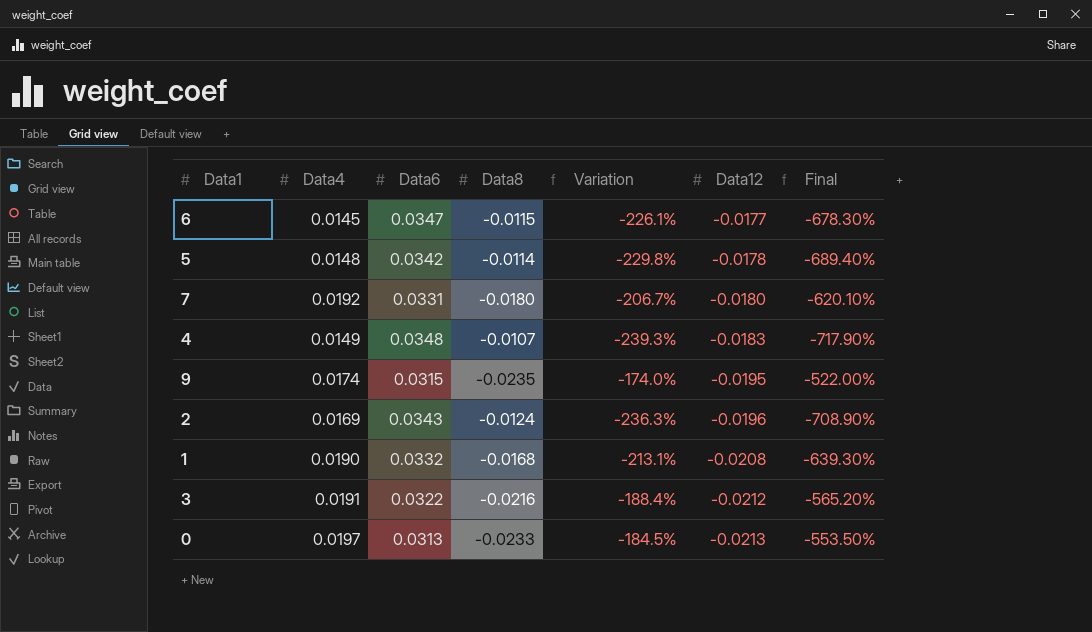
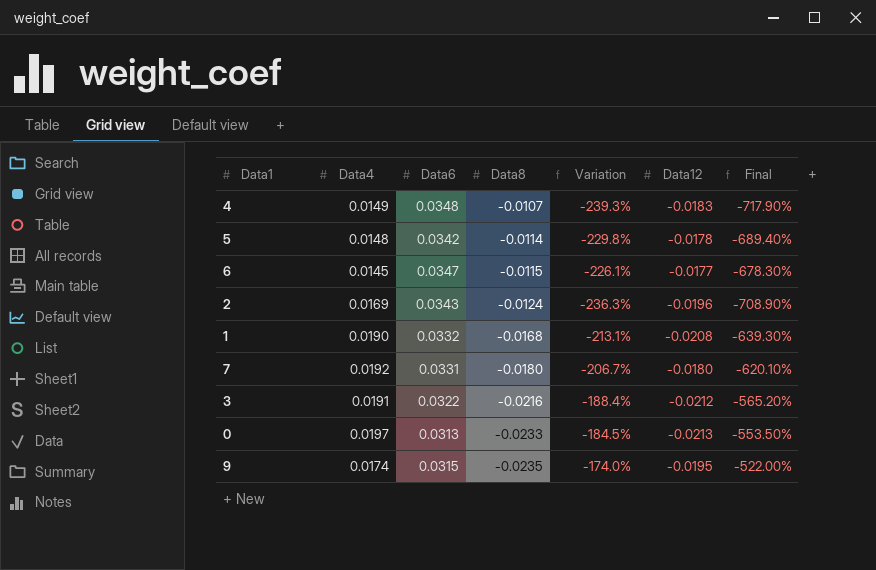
row order: Data12 descending -> Data8 descending

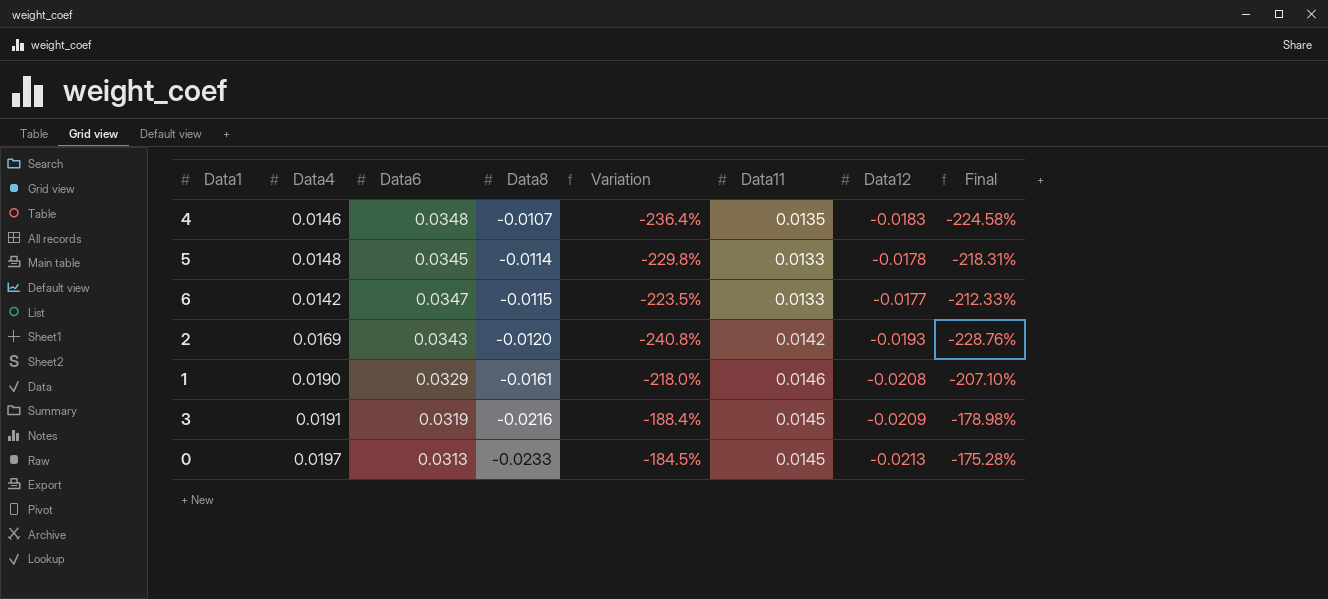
column Data11 | position: none -> 6
column Final | formula: [Variation] * 3 -> [Variation] * 0.95
row 7: 0.0192 | 0.0331 | -0.0180 | -206.7% | -0.0180 | -620.10% -> none
row 9: 0.0174 | 0.0315 | -0.0235 | -174.0% | -0.0195 | -522.00% -> none
4 | Data4: 0.0149 -> 0.0146
4 | Variation: -239.3% -> -236.4%
5 | Data6: 0.0342 -> 0.0345
6 | Data4: 0.0145 -> 0.0142
6 | Variation: -226.1% -> -223.5%
2 | Data8: -0.0124 -> -0.0120
2 | Variation: -236.3% -> -240.8%
2 | Data12: -0.0196 -> -0.0193
1 | Data6: 0.0332 -> 0.0329
1 | Data8: -0.0168 -> -0.0161
1 | Variation: -213.1% -> -218.0%
3 | Data6: 0.0322 -> 0.0319
3 | Data12: -0.0212 -> -0.0209

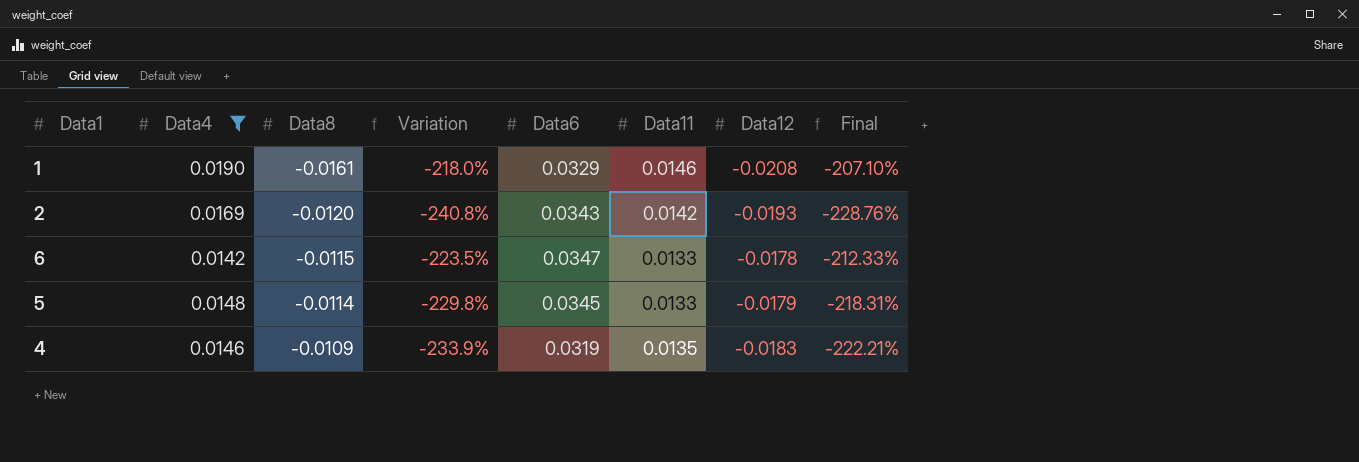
filter: none -> Data4 <= 0.0190
row order: Data8 descending -> Data8 ascending
column Data6 | position: 3 -> 5
6 | Data12: -0.0177 -> -0.0178
5 | Data12: -0.0178 -> -0.0179
4 | Data8: -0.0107 -> -0.0109
4 | Variation: -236.4% -> -233.9%
4 | Data6: 0.0348 -> 0.0319
4 | Final: -224.58% -> -222.21%

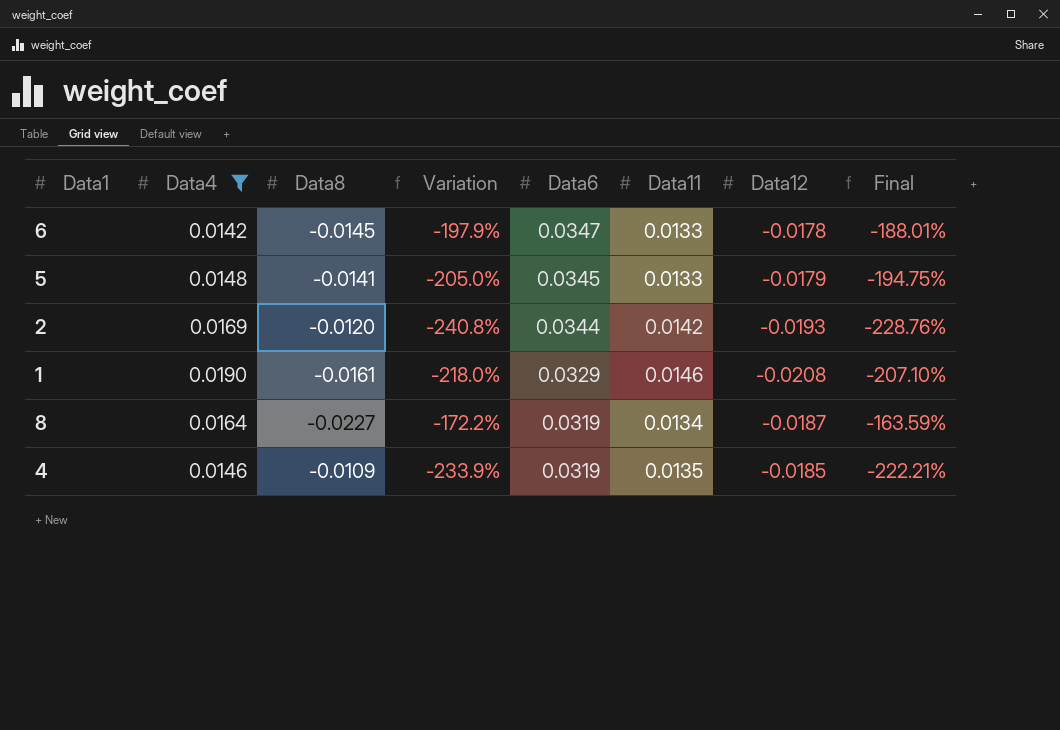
row order: Data8 ascending -> Data6 descending
6 | Data8: -0.0115 -> -0.0145
6 | Variation: -223.5% -> -197.9%
6 | Final: -212.33% -> -188.01%
5 | Data8: -0.0114 -> -0.0141
5 | Variation: -229.8% -> -205.0%
5 | Final: -218.31% -> -194.75%
2 | Data6: 0.0343 -> 0.0344
row 8: none -> 0.0164 | -0.0227 | -172.2% | 0.0319 | 0.0134 | -0.0187 | -163.59%
4 | Data12: -0.0183 -> -0.0185

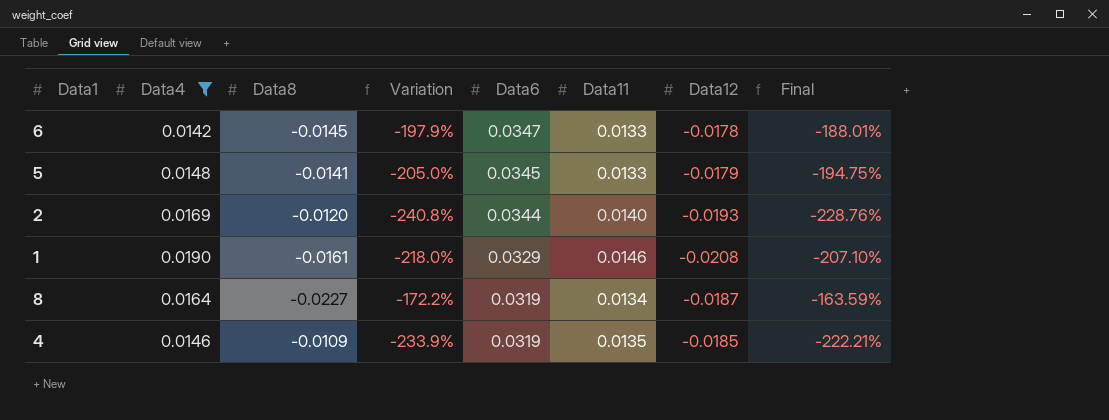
2 | Data11: 0.0142 -> 0.0140

